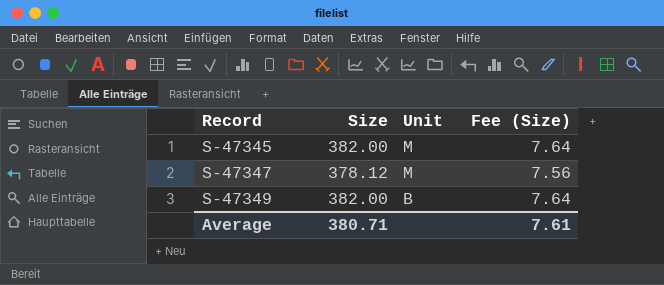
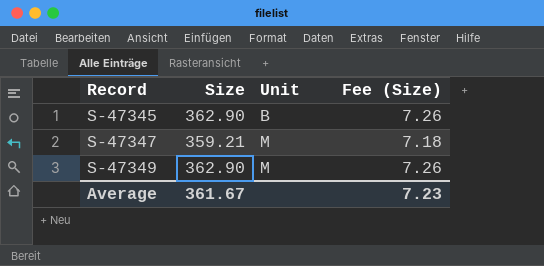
S-47345 | Size: 382.00 -> 362.90
S-47345 | Unit: M -> B
S-47345 | Fee (Size): 7.64 -> 7.26
S-47347 | Size: 378.12 -> 359.21
S-47347 | Fee (Size): 7.56 -> 7.18
S-47349 | Size: 382.00 -> 362.90
S-47349 | Unit: B -> M
S-47349 | Fee (Size): 7.64 -> 7.26
Average | Size: 380.71 -> 361.67
Average | Fee (Size): 7.61 -> 7.23

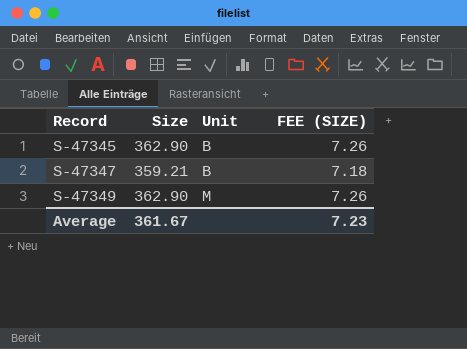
column name: Fee (Size) -> FEE (SIZE)
S-47347 | Unit: M -> B

